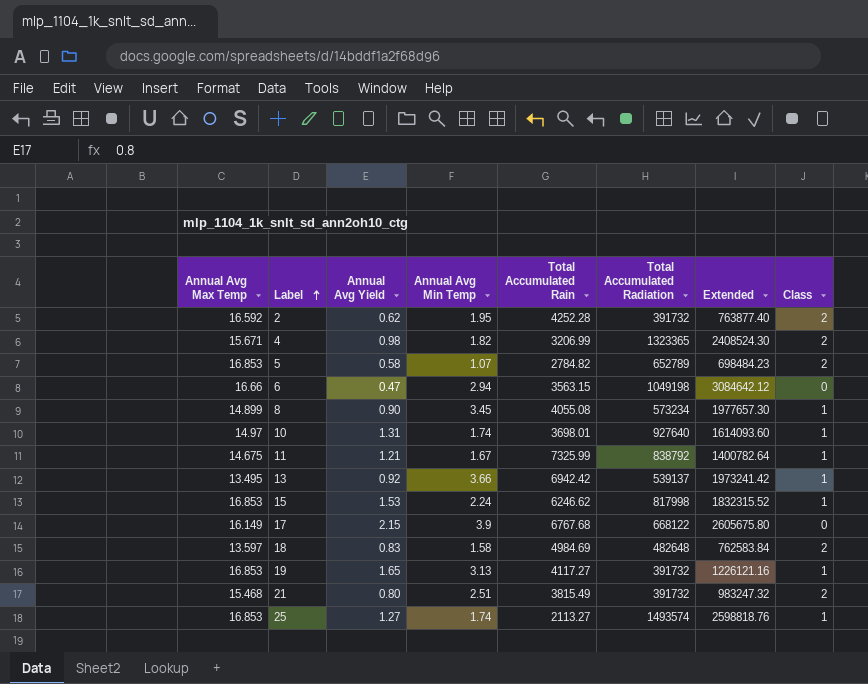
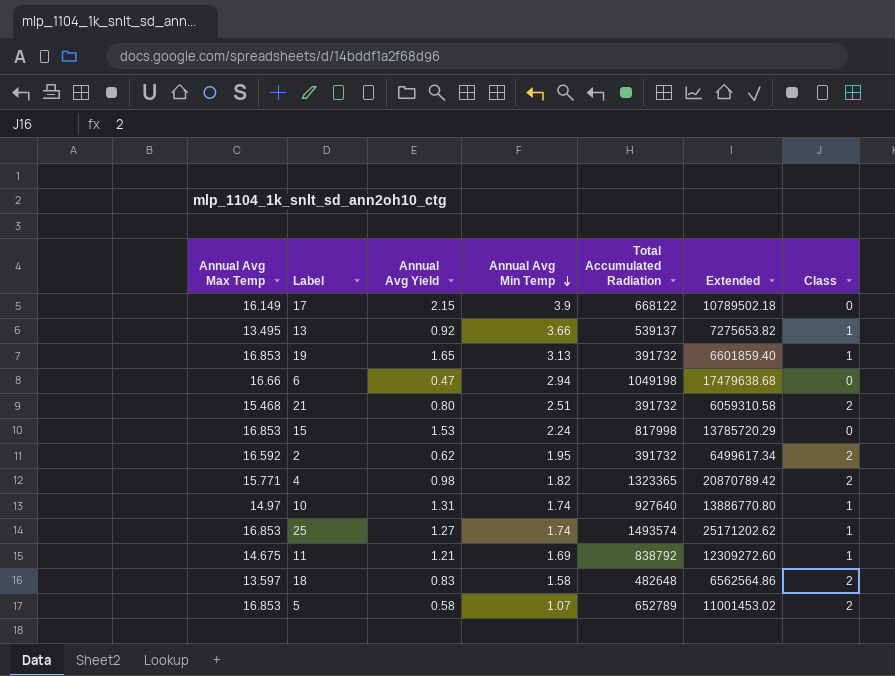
row order: Label ascending -> Annual Avg Min Temp descending
column Total Accumulated Rain | position: 5 -> none
column Extended | formula: [Annual Avg Min Temp] * [Total Accumulated Radiation] -> [Annual Avg Max Temp] * [Total Accumulated Radiation]
row 8: 14.899 | 0.90 | 3.45 | 4055.08 | 573234 | 1977657.30 | 1 -> none
15 | Class: 1 -> 0
4 | Annual Avg Max Temp: 15.671 -> 15.771
11 | Annual Avg Min Temp: 1.67 -> 1.69

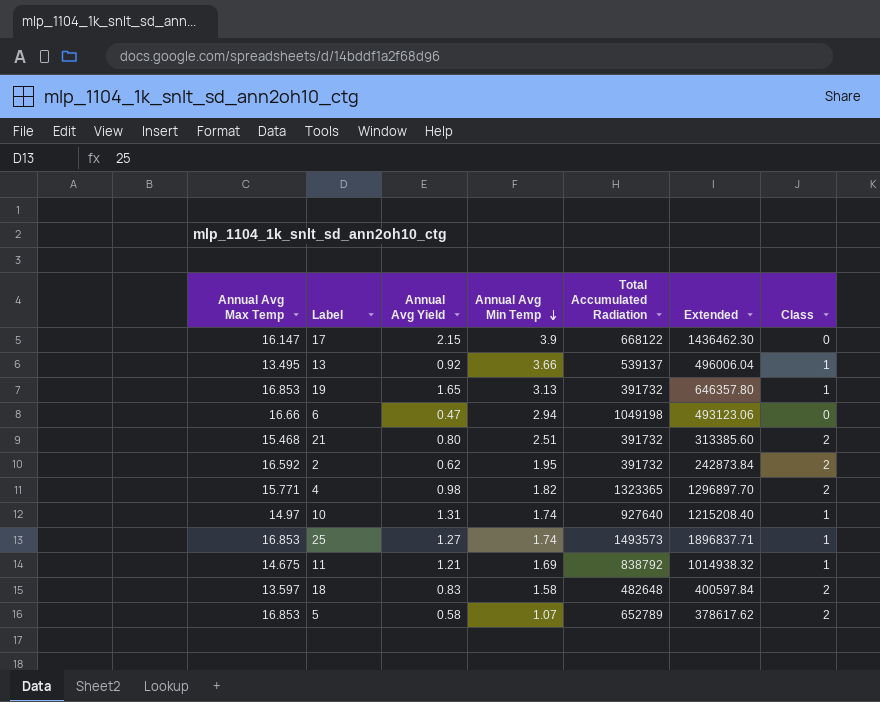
column Extended | formula: [Annual Avg Max Temp] * [Total Accumulated Radiation] -> [Annual Avg Yield] * [Total Accumulated Radiation]
row 15: 16.853 | 1.53 | 2.24 | 817998 | 13785720.29 | 0 -> none
17 | Annual Avg Max Temp: 16.149 -> 16.147
25 | Total Accumulated Radiation: 1493574 -> 1493573

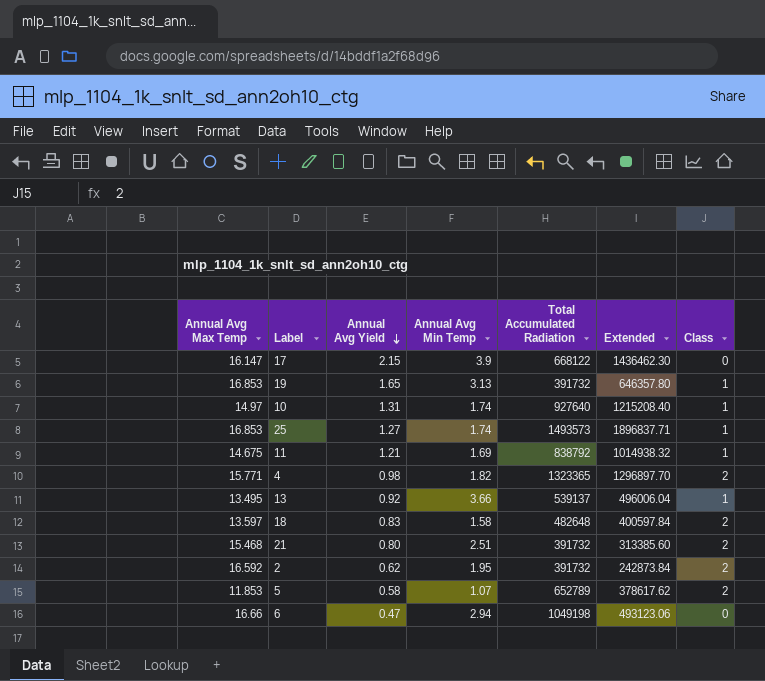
row order: Annual Avg Min Temp descending -> Annual Avg Yield descending
5 | Annual Avg Max Temp: 16.853 -> 11.853

